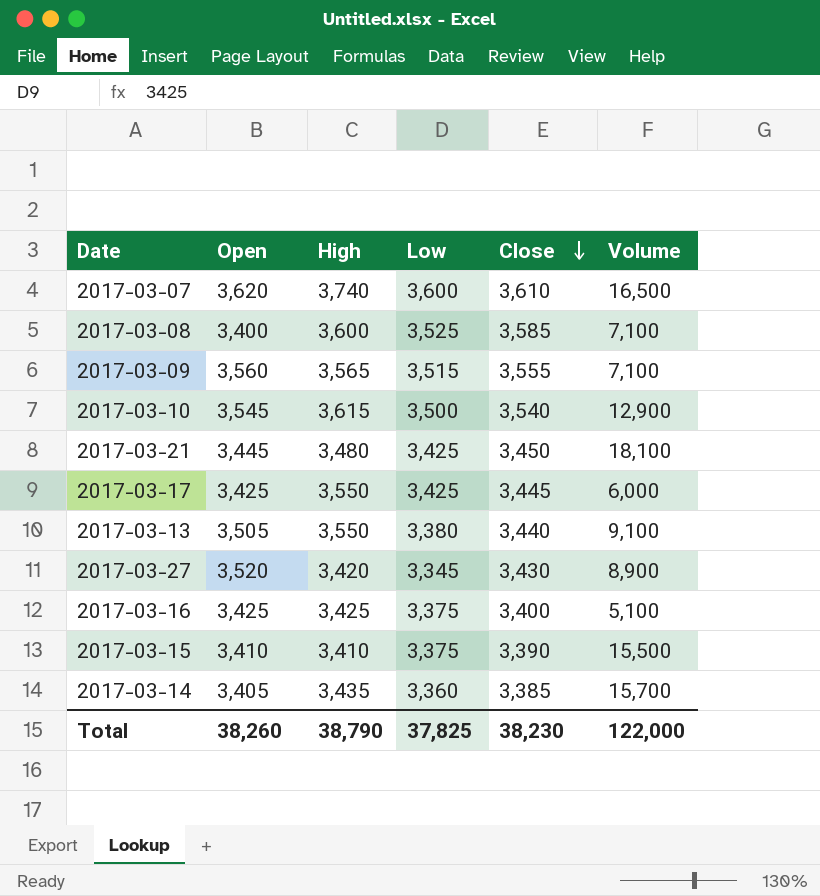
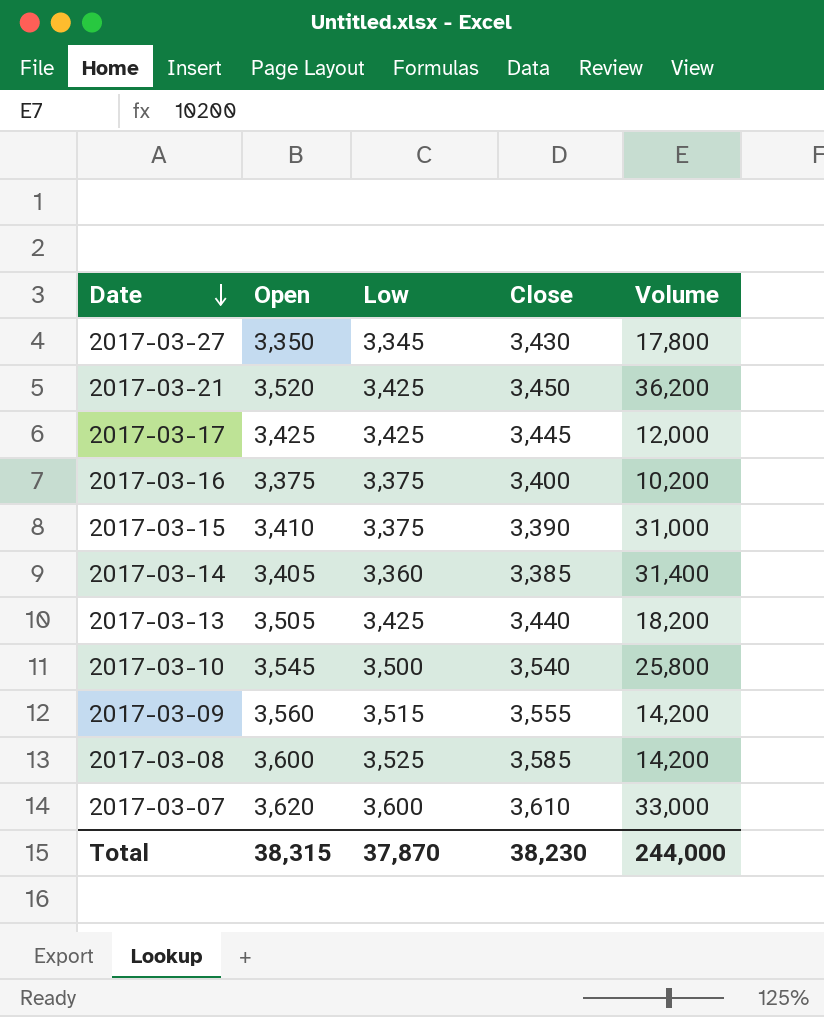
row order: Close descending -> Date descending
column High | position: 3 -> none
2017-03-27 | Open: 3,520 -> 3,350
2017-03-27 | Volume: 8,900 -> 17,800
2017-03-21 | Open: 3,445 -> 3,520
2017-03-21 | Volume: 18,100 -> 36,200
2017-03-17 | Volume: 6,000 -> 12,000
2017-03-16 | Open: 3,425 -> 3,375
2017-03-16 | Volume: 5,100 -> 10,200
2017-03-15 | Volume: 15,500 -> 31,000
2017-03-14 | Volume: 15,700 -> 31,400
2017-03-13 | Low: 3,380 -> 3,425
2017-03-13 | Volume: 9,100 -> 18,200
2017-03-10 | Volume: 12,900 -> 25,800
2017-03-09 | Volume: 7,100 -> 14,200
2017-03-08 | Open: 3,400 -> 3,600
2017-03-08 | Volume: 7,100 -> 14,200
2017-03-07 | Volume: 16,500 -> 33,000
Total | Open: 38,260 -> 38,315
Total | Low: 37,825 -> 37,870
Total | Volume: 122,000 -> 244,000

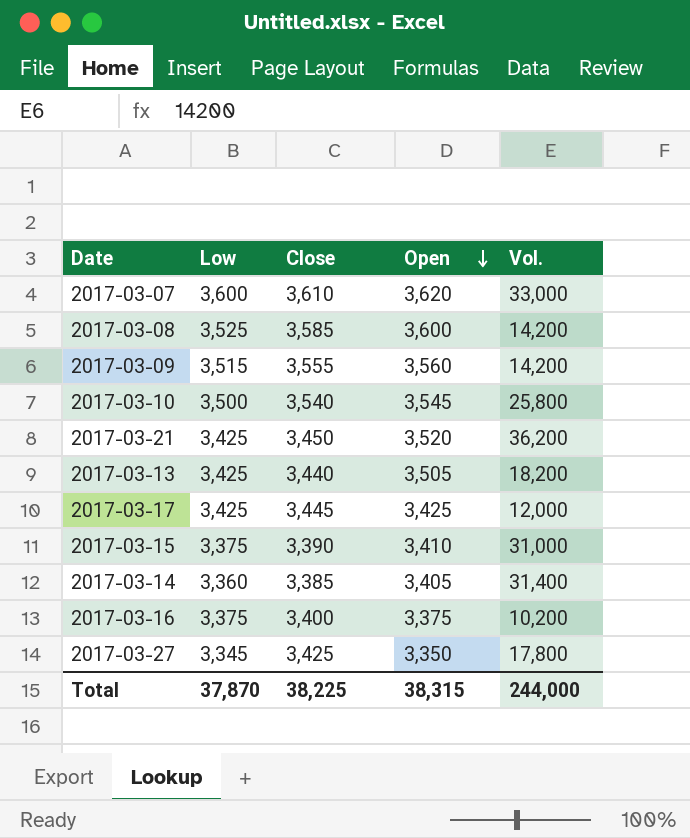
row order: Date descending -> Open descending
column Open | position: 2 -> 4
column name: Volume -> Vol.
2017-03-27 | Close: 3,430 -> 3,425
Total | Close: 38,230 -> 38,225

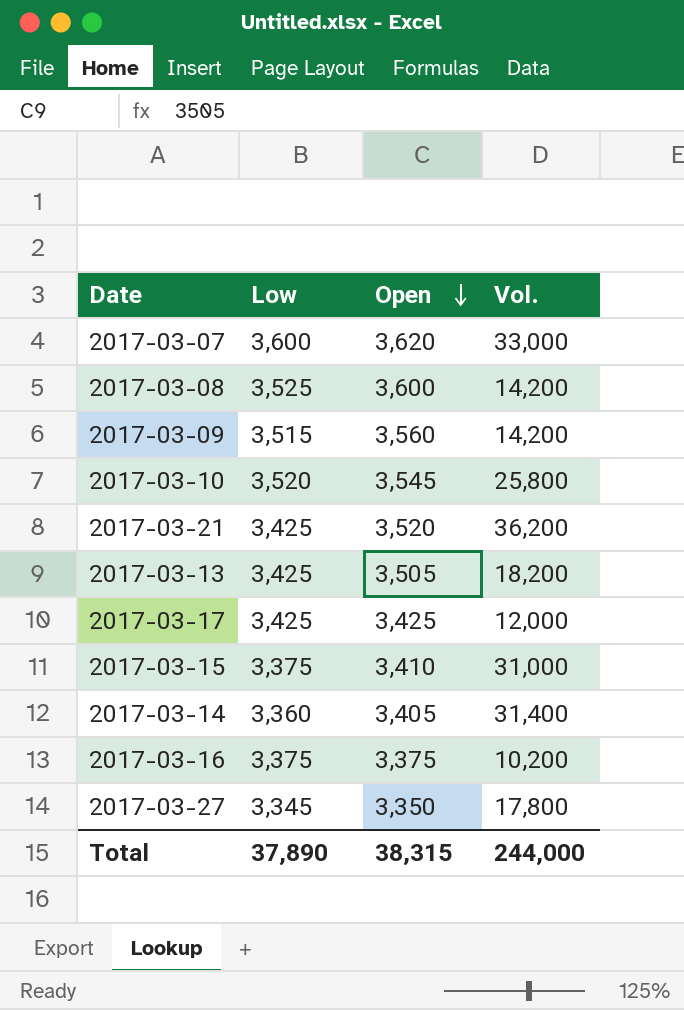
column Close | position: 3 -> none
2017-03-10 | Low: 3,500 -> 3,520
Total | Low: 37,870 -> 37,890

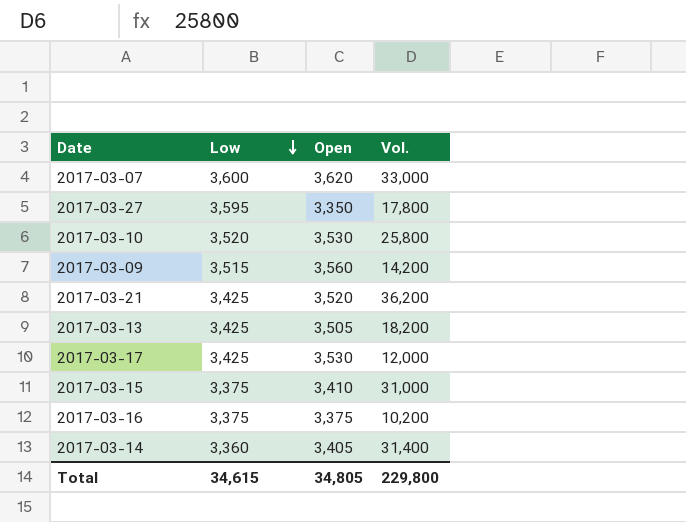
row order: Open descending -> Low descending
row 2017-03-08: 3,525 | 3,600 | 14,200 -> none
2017-03-27 | Low: 3,345 -> 3,595
2017-03-10 | Open: 3,545 -> 3,530
2017-03-17 | Open: 3,425 -> 3,530
Total | Low: 37,890 -> 34,615
Total | Open: 38,315 -> 34,805
Total | Vol.: 244,000 -> 229,800

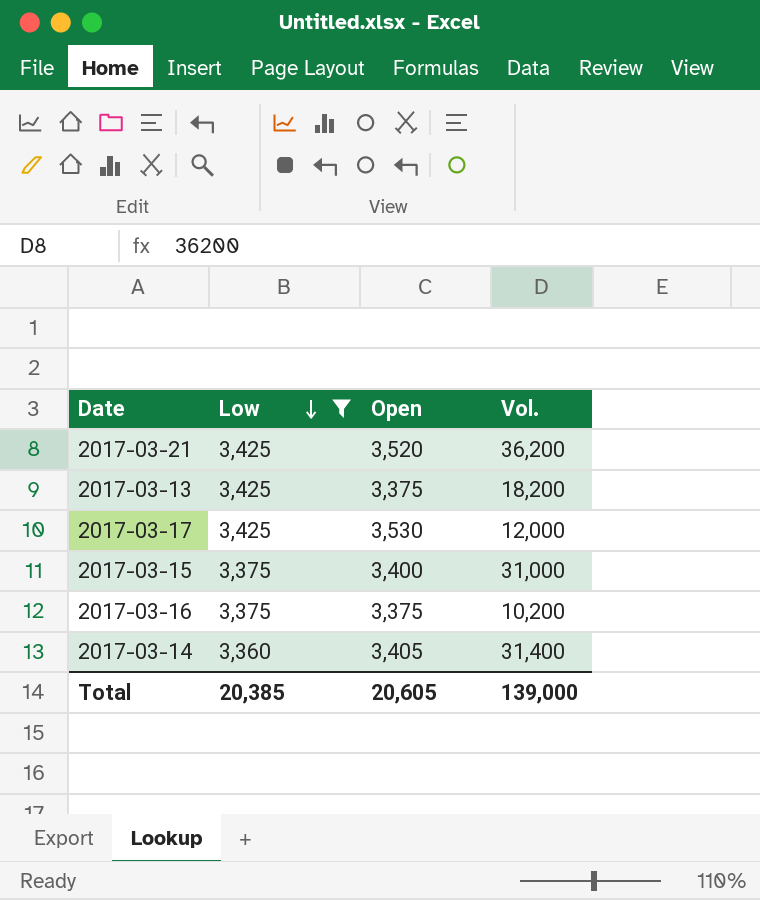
filter: none -> Low <= 3,425
2017-03-13 | Open: 3,505 -> 3,375
2017-03-15 | Open: 3,410 -> 3,400
Total | Low: 34,615 -> 20,385
Total | Open: 34,805 -> 20,605
Total | Vol.: 229,800 -> 139,000

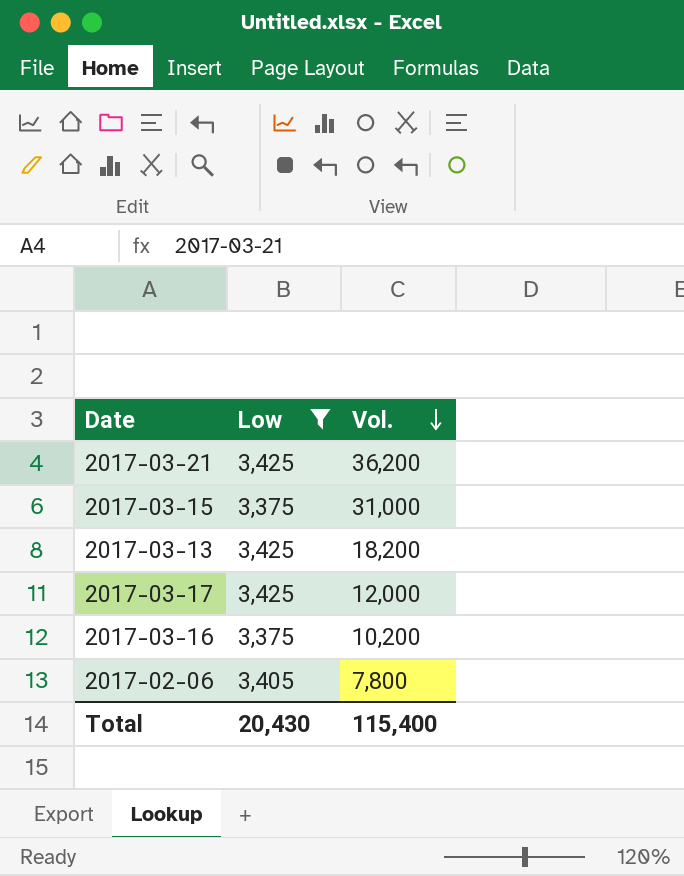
row order: Low descending -> Vol. descending
column Open | position: 3 -> none
row 2017-03-14: 3,360 | 3,405 | 31,400 -> none
row 2017-02-06: none -> 3,405 | 7,800
Total | Low: 20,385 -> 20,430
Total | Vol.: 139,000 -> 115,400

